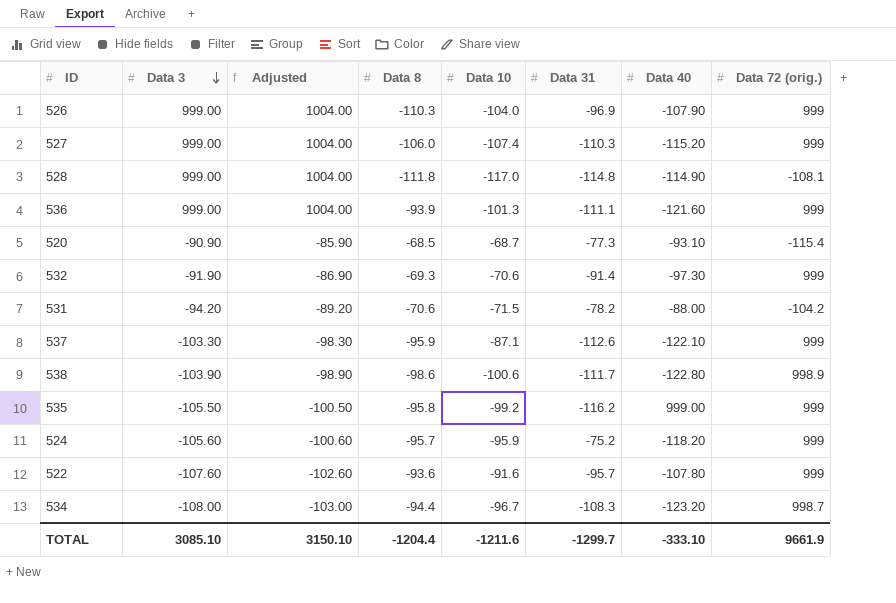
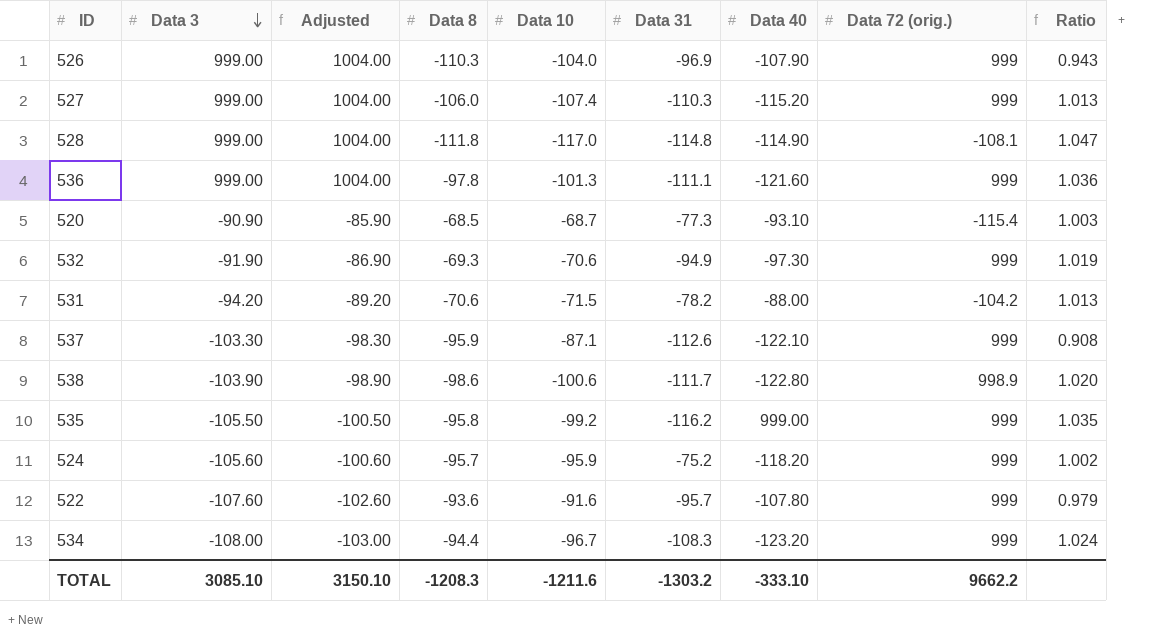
column Ratio | formula: none -> [Data 10] / [Data 8]
536 | Data 8: -93.9 -> -97.8
532 | Data 31: -91.4 -> -94.9
534 | Data 72 (orig.): 998.7 -> 999
TOTAL | Data 8: -1204.4 -> -1208.3
TOTAL | Data 31: -1299.7 -> -1303.2
TOTAL | Data 72 (orig.): 9661.9 -> 9662.2

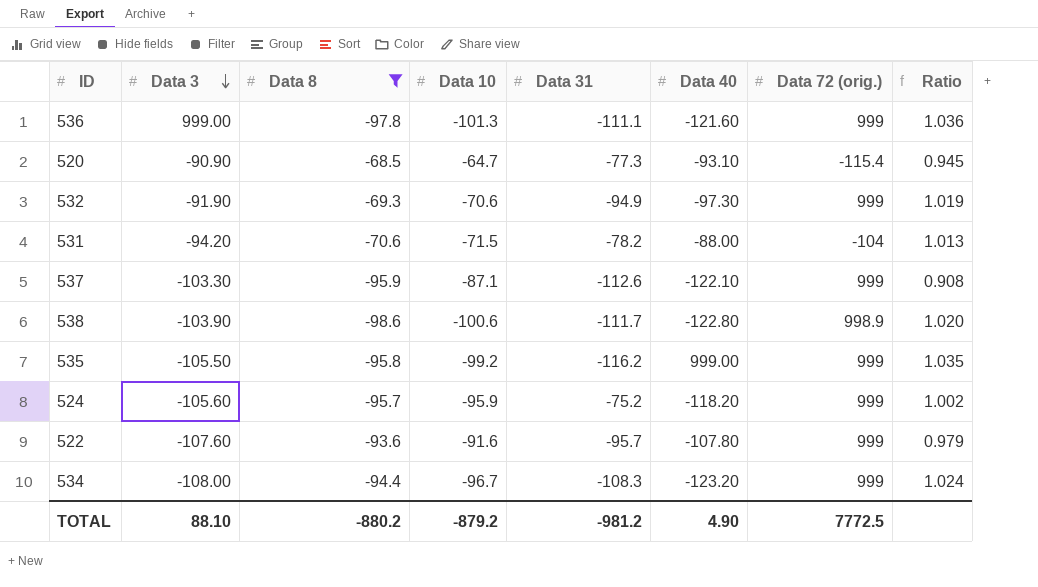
filter: none -> Data 8 >= -98.6
column Adjusted | formula: [Data 3] + 5 -> none
520 | Data 10: -68.7 -> -64.7
520 | Ratio: 1.003 -> 0.945
531 | Data 72 (orig.): -104.2 -> -104
TOTAL | Data 3: 3085.10 -> 88.10
TOTAL | Data 8: -1208.3 -> -880.2
TOTAL | Data 10: -1211.6 -> -879.2
TOTAL | Data 31: -1303.2 -> -981.2
TOTAL | Data 40: -333.10 -> 4.90
TOTAL | Data 72 (orig.): 9662.2 -> 7772.5

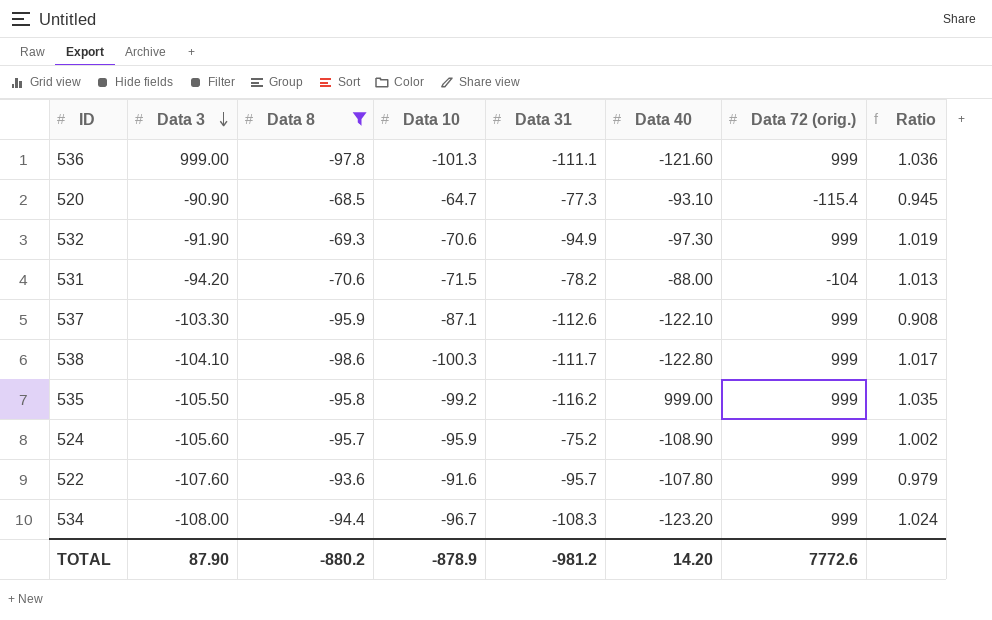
538 | Data 3: -103.90 -> -104.10
538 | Data 10: -100.6 -> -100.3
538 | Data 72 (orig.): 998.9 -> 999
538 | Ratio: 1.020 -> 1.017
524 | Data 40: -118.20 -> -108.90
TOTAL | Data 3: 88.10 -> 87.90
TOTAL | Data 10: -879.2 -> -878.9
TOTAL | Data 40: 4.90 -> 14.20
TOTAL | Data 72 (orig.): 7772.5 -> 7772.6

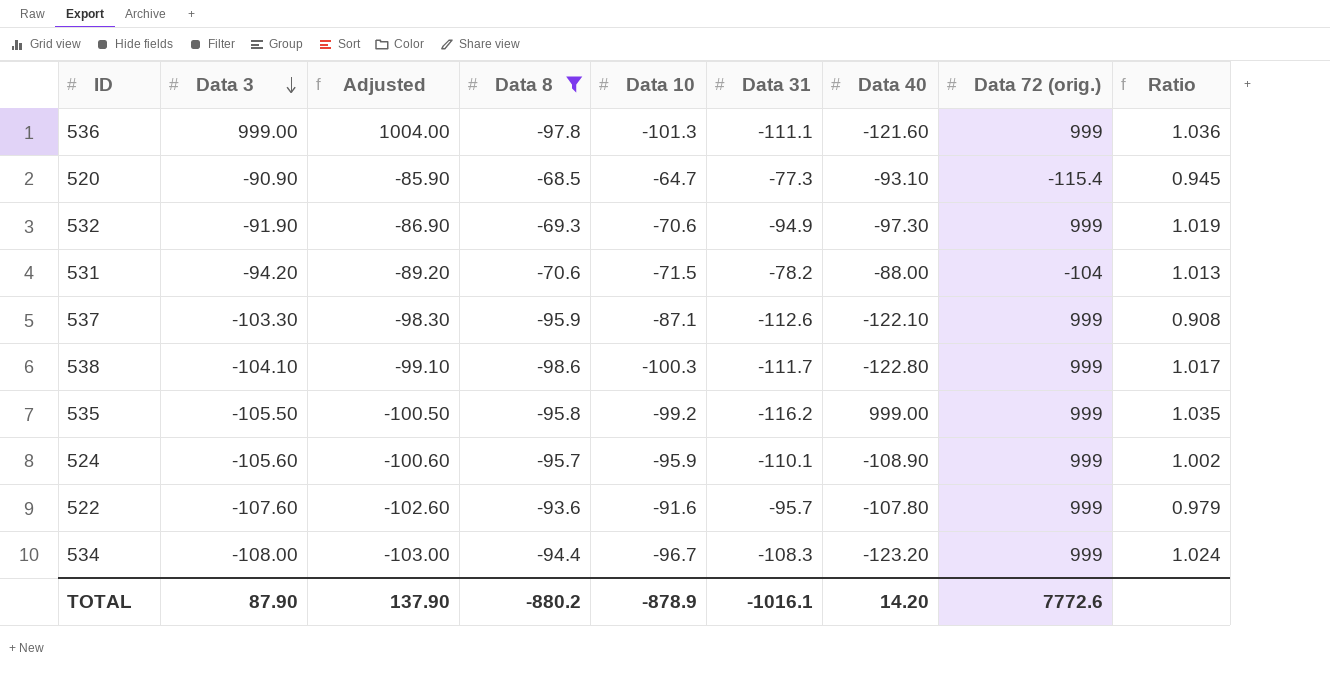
column Adjusted | formula: none -> [Data 3] + 5
524 | Data 31: -75.2 -> -110.1
TOTAL | Data 31: -981.2 -> -1016.1

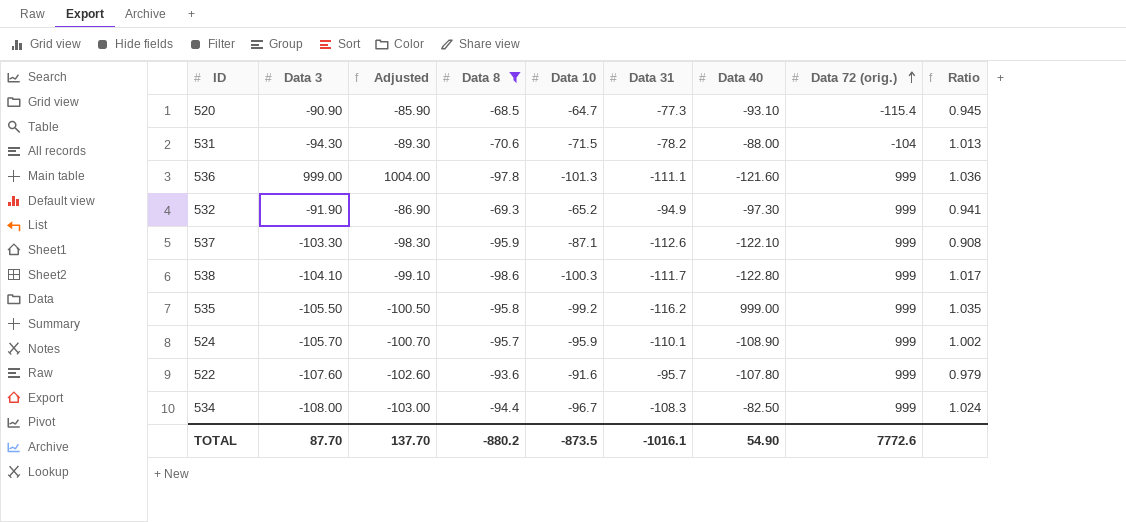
row order: Data 3 descending -> Data 72 (orig.) ascending
531 | Data 3: -94.20 -> -94.30
531 | Adjusted: -89.20 -> -89.30
532 | Data 10: -70.6 -> -65.2
532 | Ratio: 1.019 -> 0.941
524 | Data 3: -105.60 -> -105.70
524 | Adjusted: -100.60 -> -100.70
534 | Data 40: -123.20 -> -82.50
TOTAL | Data 3: 87.90 -> 87.70
TOTAL | Adjusted: 137.90 -> 137.70
TOTAL | Data 10: -878.9 -> -873.5
TOTAL | Data 40: 14.20 -> 54.90

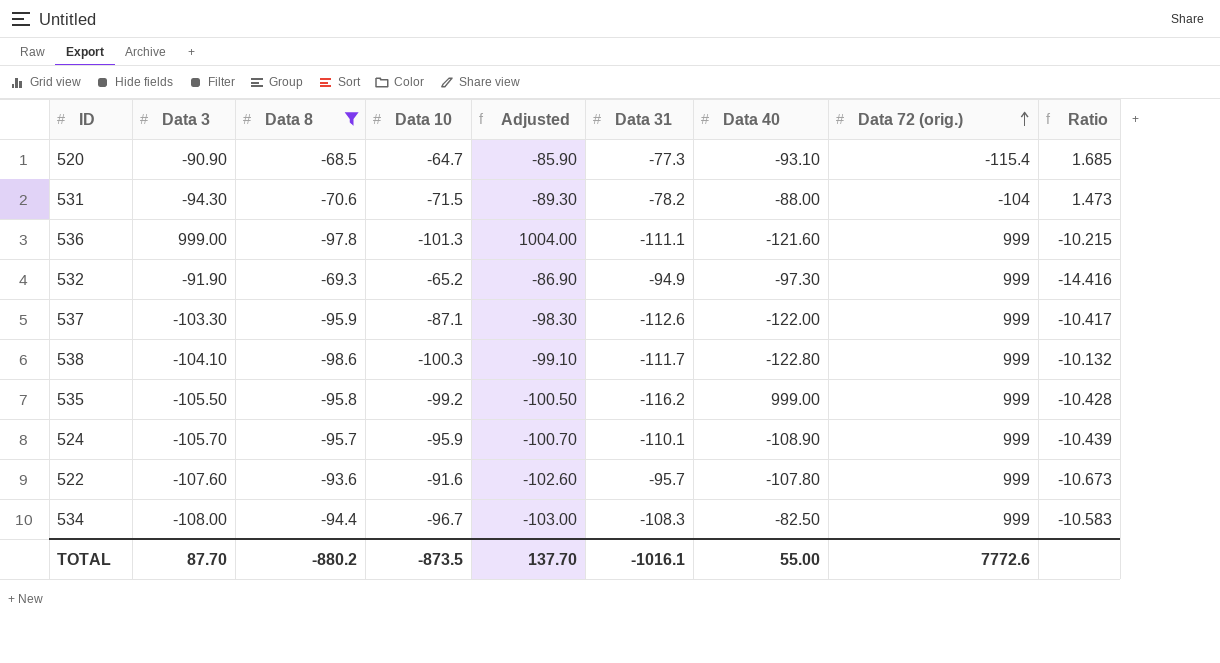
column Adjusted | position: 3 -> 5
column Ratio | formula: [Data 10] / [Data 8] -> [Data 72 (orig.)] / [Data 8]
537 | Data 40: -122.10 -> -122.00
TOTAL | Data 40: 54.90 -> 55.00

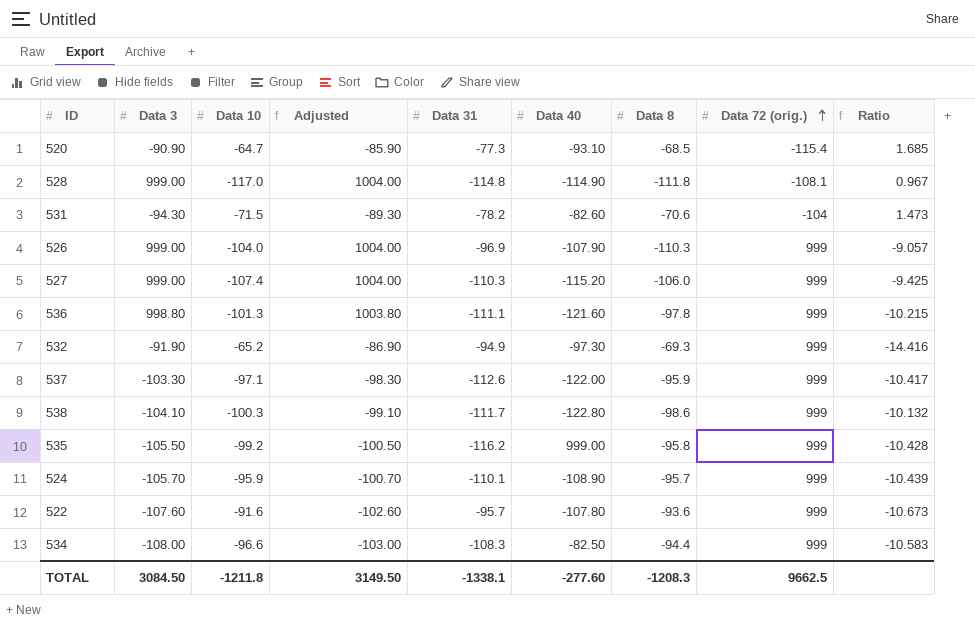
filter: Data 8 >= -98.6 -> none
column Data 8 | position: 3 -> 7
531 | Data 40: -88.00 -> -82.60
536 | Data 3: 999.00 -> 998.80
536 | Adjusted: 1004.00 -> 1003.80
537 | Data 10: -87.1 -> -97.1
534 | Data 10: -96.7 -> -96.6
TOTAL | Data 3: 87.70 -> 3084.50
TOTAL | Data 10: -873.5 -> -1211.8
TOTAL | Adjusted: 137.70 -> 3149.50
TOTAL | Data 31: -1016.1 -> -1338.1
TOTAL | Data 40: 55.00 -> -277.60
TOTAL | Data 8: -880.2 -> -1208.3
TOTAL | Data 72 (orig.): 7772.6 -> 9662.5

